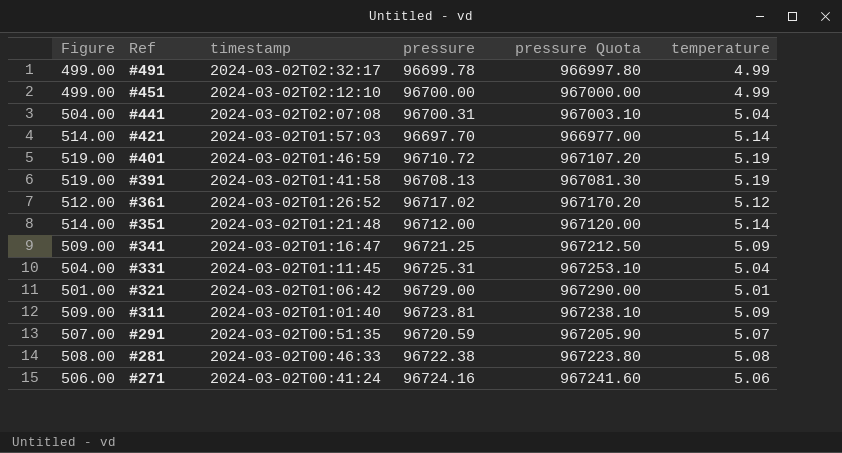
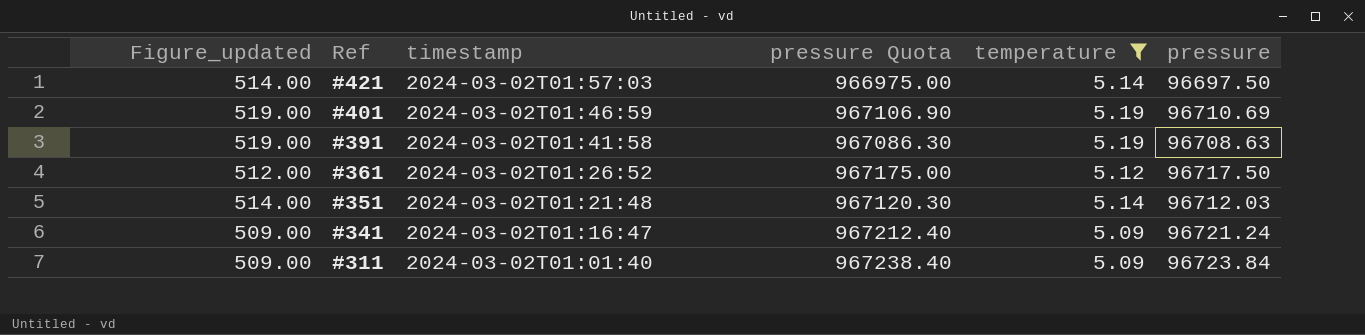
filter: none -> temperature >= 5.09
column name: Figure -> Figure_updated
column pressure | position: 4 -> 6
#421 | pressure Quota: 966977.00 -> 966975.00
#421 | pressure: 96697.70 -> 96697.50
#401 | pressure Quota: 967107.20 -> 967106.90
#401 | pressure: 96710.72 -> 96710.69
#391 | pressure Quota: 967081.30 -> 967086.30
#391 | pressure: 96708.13 -> 96708.63
#361 | pressure Quota: 967170.20 -> 967175.00
#361 | pressure: 96717.02 -> 96717.50
#351 | pressure Quota: 967120.00 -> 967120.30
#351 | pressure: 96712.00 -> 96712.03
#341 | pressure Quota: 967212.50 -> 967212.40
#341 | pressure: 96721.25 -> 96721.24
#311 | pressure Quota: 967238.10 -> 967238.40
#311 | pressure: 96723.81 -> 96723.84

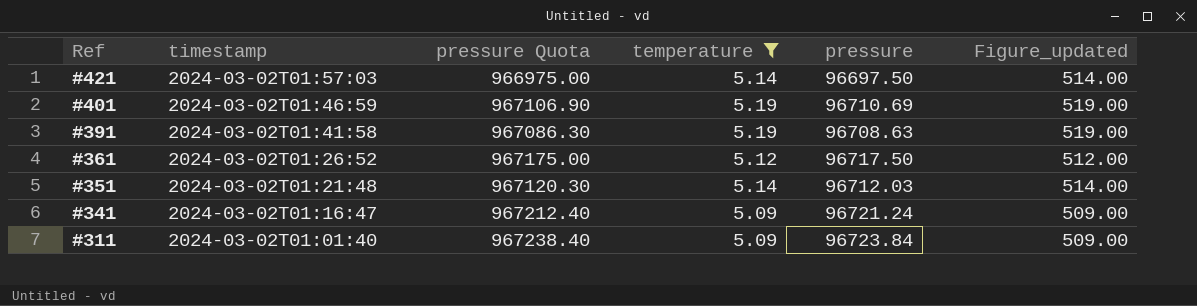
column Figure_updated | position: 1 -> 6

